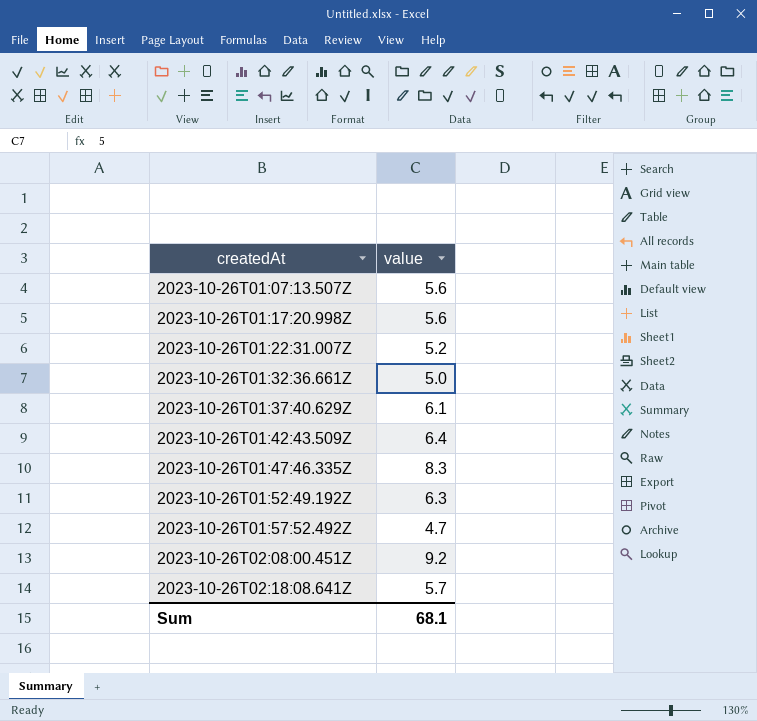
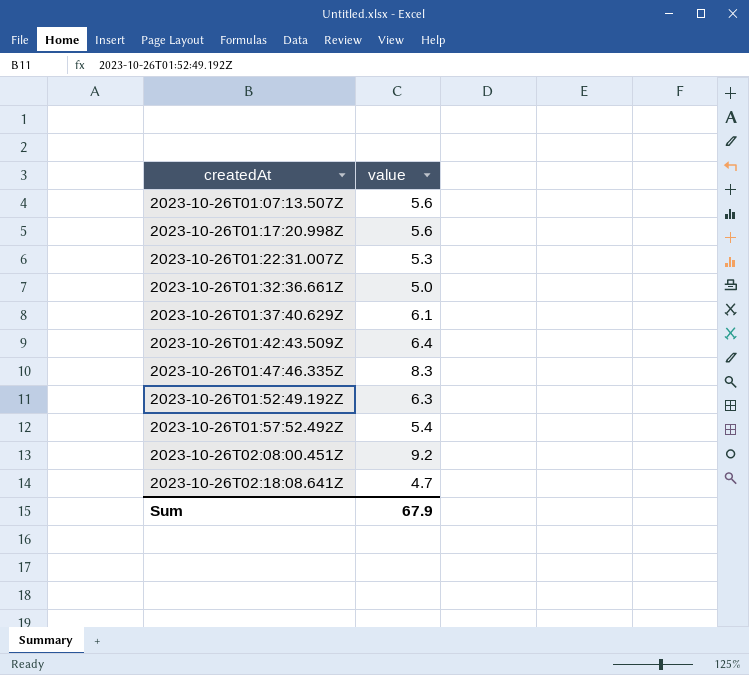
2023-10-26T01:22:31.007Z | value: 5.2 -> 5.3
2023-10-26T01:57:52.492Z | value: 4.7 -> 5.4
2023-10-26T02:18:08.641Z | value: 5.7 -> 4.7
Sum | value: 68.1 -> 67.9

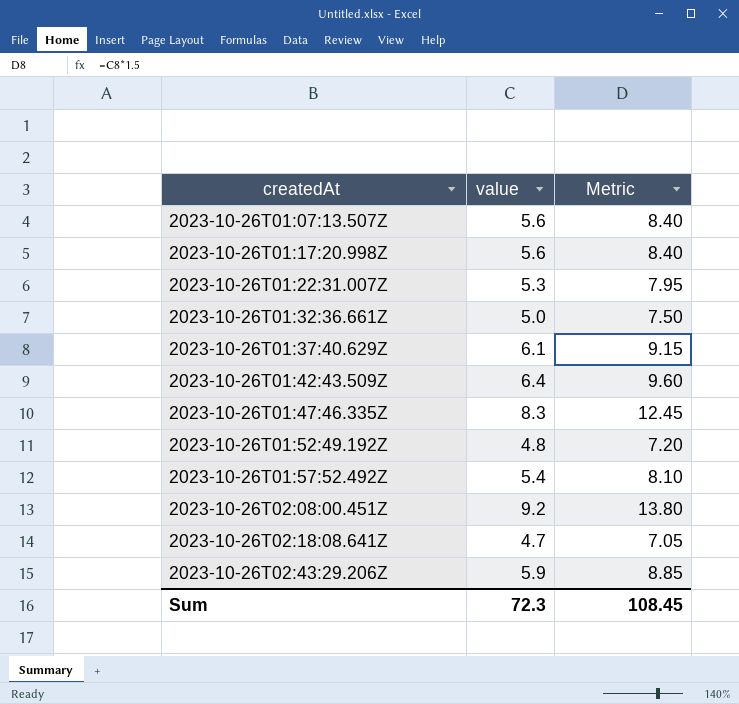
column Metric | formula: none -> [value] * 1.5
2023-10-26T01:52:49.192Z | value: 6.3 -> 4.8
row 2023-10-26T02:43:29.206Z: none -> 5.9 | 8.85
Sum | value: 67.9 -> 72.3

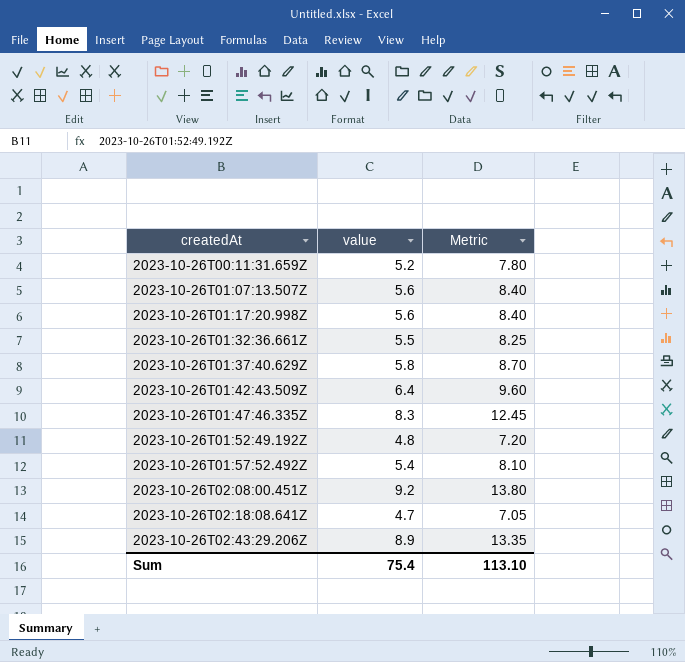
row 2023-10-26T01:22:31.007Z: 5.3 | 7.95 -> none
row 2023-10-26T00:11:31.659Z: none -> 5.2 | 7.80
2023-10-26T01:32:36.661Z | value: 5.0 -> 5.5
2023-10-26T01:32:36.661Z | Metric: 7.50 -> 8.25
2023-10-26T01:37:40.629Z | value: 6.1 -> 5.8
2023-10-26T01:37:40.629Z | Metric: 9.15 -> 8.70
2023-10-26T02:43:29.206Z | value: 5.9 -> 8.9
2023-10-26T02:43:29.206Z | Metric: 8.85 -> 13.35
Sum | value: 72.3 -> 75.4
Sum | Metric: 108.45 -> 113.10

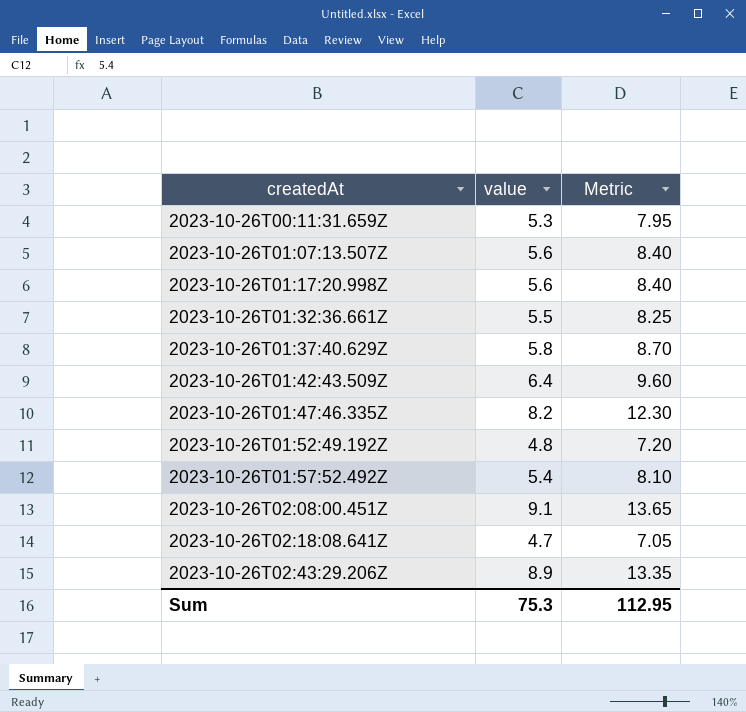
2023-10-26T00:11:31.659Z | value: 5.2 -> 5.3
2023-10-26T00:11:31.659Z | Metric: 7.80 -> 7.95
2023-10-26T01:47:46.335Z | value: 8.3 -> 8.2
2023-10-26T01:47:46.335Z | Metric: 12.45 -> 12.30
2023-10-26T02:08:00.451Z | value: 9.2 -> 9.1
2023-10-26T02:08:00.451Z | Metric: 13.80 -> 13.65
Sum | value: 75.4 -> 75.3
Sum | Metric: 113.10 -> 112.95

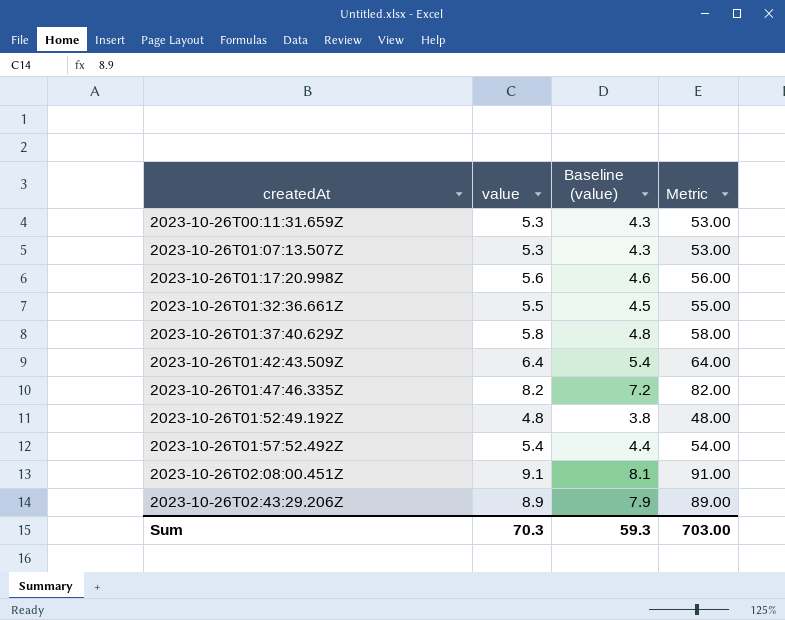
column Baseline (value) | formula: none -> [value] - 1
column Metric | formula: [value] * 1.5 -> [value] * 10
row 2023-10-26T02:18:08.641Z: 4.7 | 7.05 -> none
2023-10-26T01:07:13.507Z | value: 5.6 -> 5.3
Sum | value: 75.3 -> 70.3
Sum | Metric: 112.95 -> 703.00

